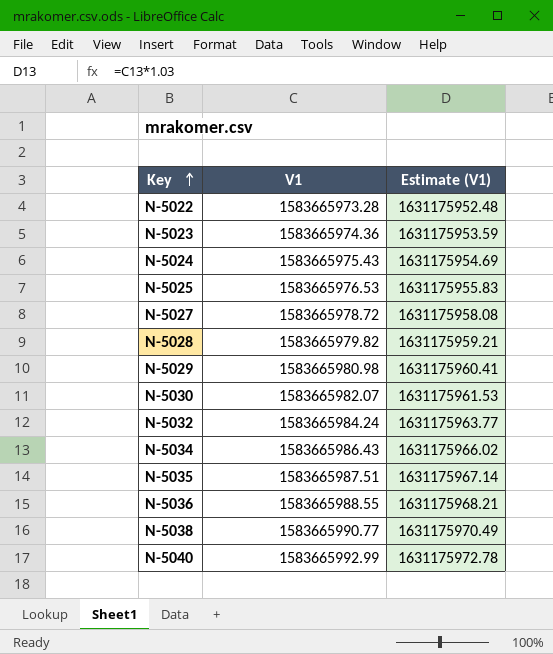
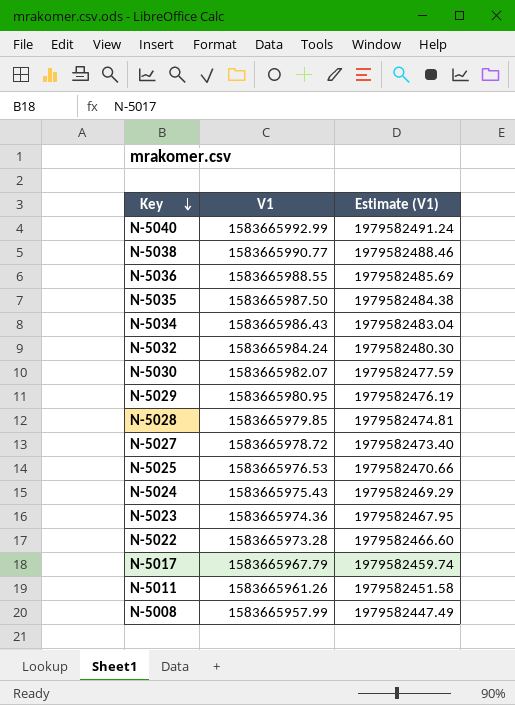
row order: Key ascending -> Key descending
column Estimate (V1) | formula: [V1] * 1.03 -> [V1] * 1.25
N-5035 | V1: 1583665987.51 -> 1583665987.50
N-5029 | V1: 1583665980.98 -> 1583665980.95
N-5028 | V1: 1583665979.82 -> 1583665979.85
row N-5017: none -> 1583665967.79 | 1979582459.74
row N-5011: none -> 1583665961.26 | 1979582451.58
row N-5008: none -> 1583665957.99 | 1979582447.49

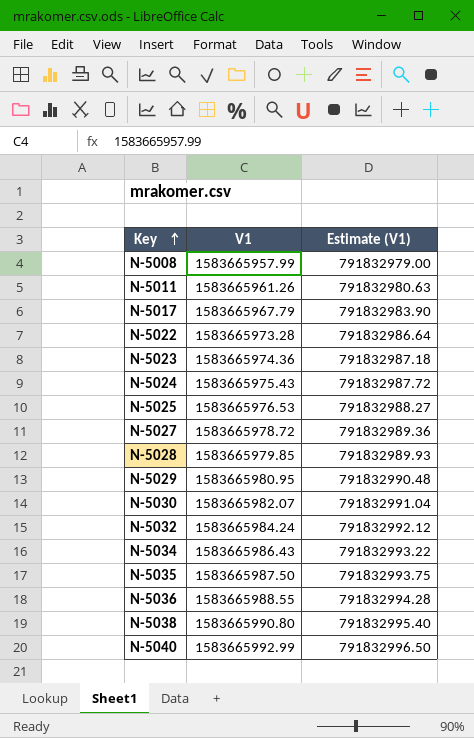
row order: Key descending -> Key ascending
column Estimate (V1) | formula: [V1] * 1.25 -> [V1] * 0.5
N-5038 | V1: 1583665990.77 -> 1583665990.80

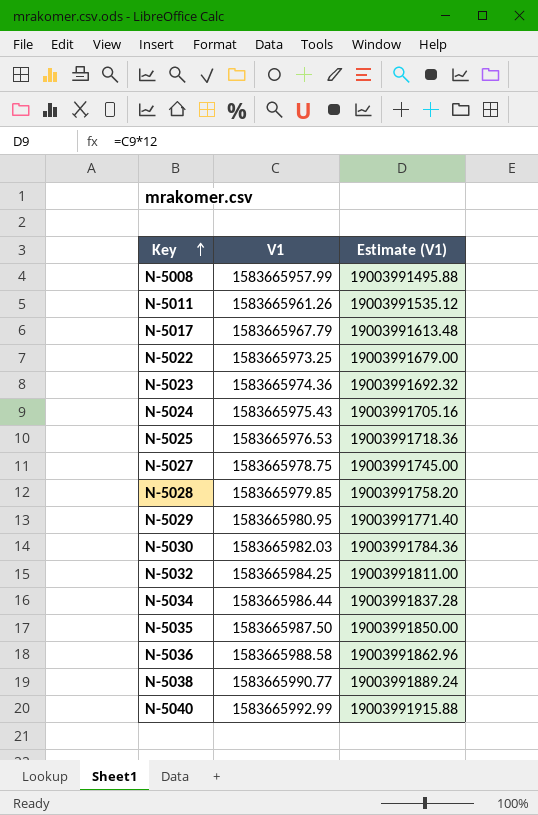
column Estimate (V1) | formula: [V1] * 0.5 -> [V1] * 12
N-5022 | V1: 1583665973.28 -> 1583665973.25
N-5027 | V1: 1583665978.72 -> 1583665978.75
N-5030 | V1: 1583665982.07 -> 1583665982.03
N-5032 | V1: 1583665984.24 -> 1583665984.25
N-5034 | V1: 1583665986.43 -> 1583665986.44
N-5036 | V1: 1583665988.55 -> 1583665988.58
N-5038 | V1: 1583665990.80 -> 1583665990.77

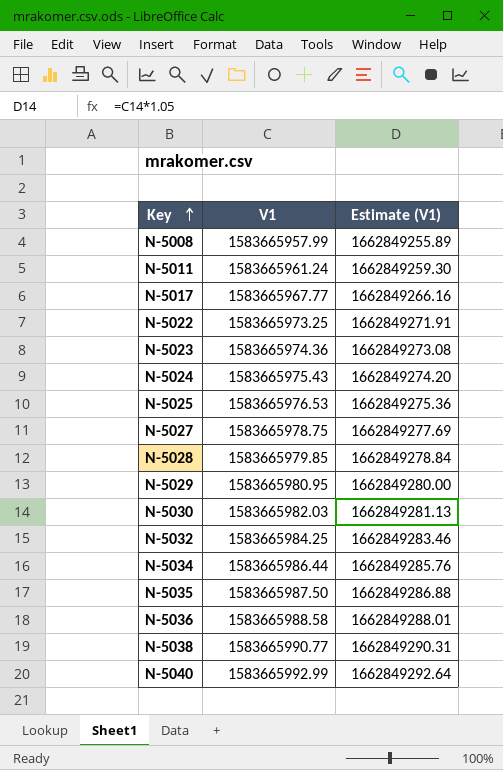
column Estimate (V1) | formula: [V1] * 12 -> [V1] * 1.05
N-5011 | V1: 1583665961.26 -> 1583665961.24
N-5017 | V1: 1583665967.79 -> 1583665967.77

